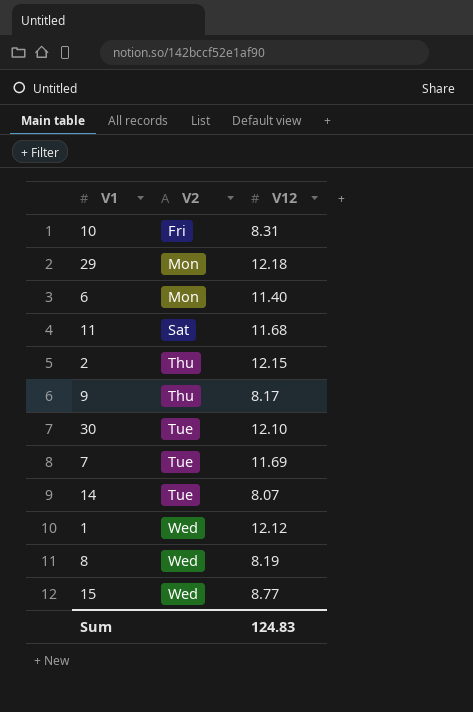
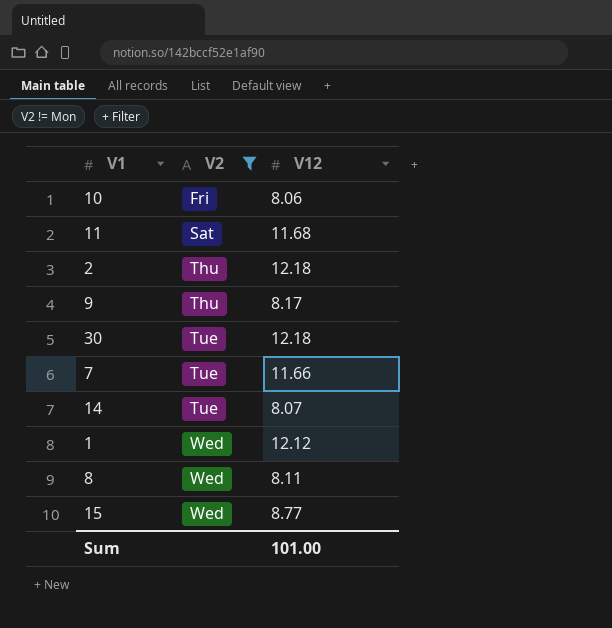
filter: none -> V2 != Mon
10 | V12: 8.31 -> 8.06
2 | V12: 12.15 -> 12.18
30 | V12: 12.10 -> 12.18
7 | V12: 11.69 -> 11.66
8 | V12: 8.19 -> 8.11
Sum | V12: 124.83 -> 101.00

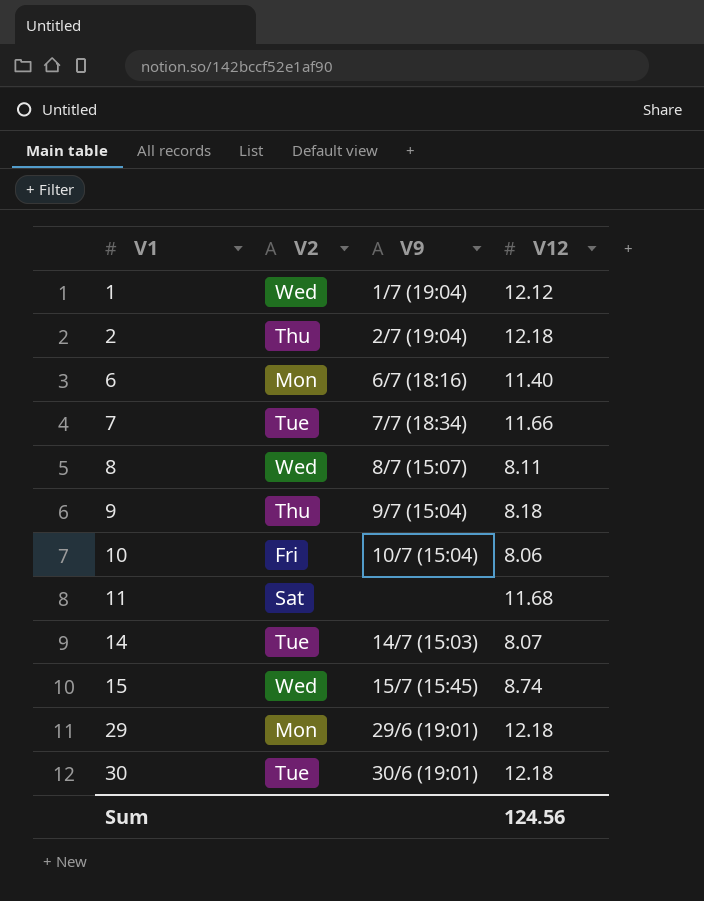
filter: V2 != Mon -> none
row order: V2 ascending -> V1 ascending
column V9 | position: none -> 3
9 | V12: 8.17 -> 8.18
15 | V12: 8.77 -> 8.74
Sum | V12: 101.00 -> 124.56

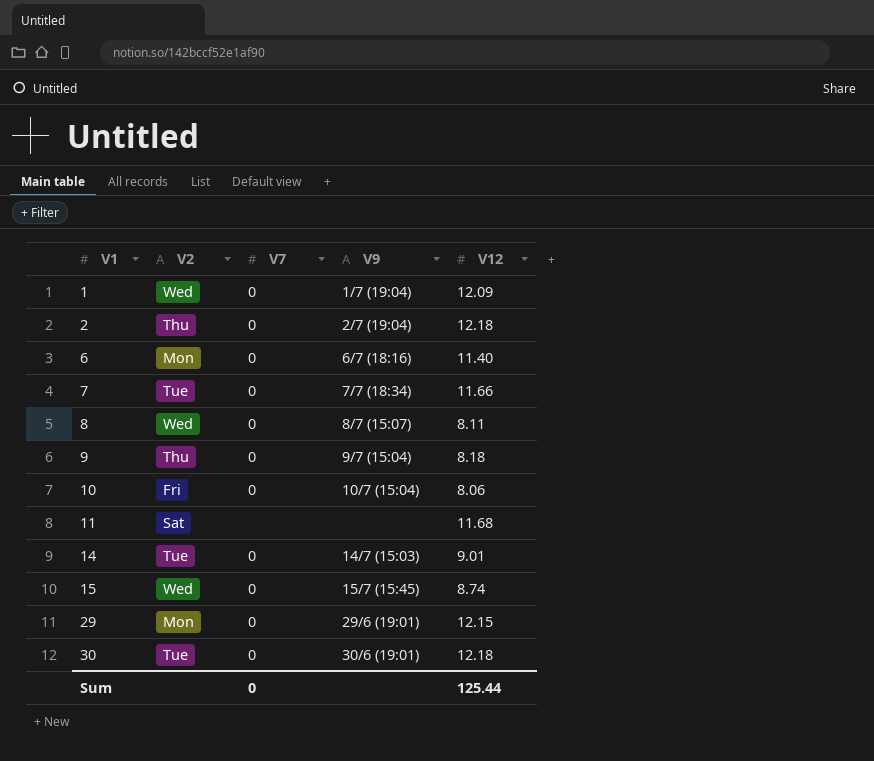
column V7 | position: none -> 3
1 | V12: 12.12 -> 12.09
14 | V12: 8.07 -> 9.01
29 | V12: 12.18 -> 12.15
Sum | V12: 124.56 -> 125.44

